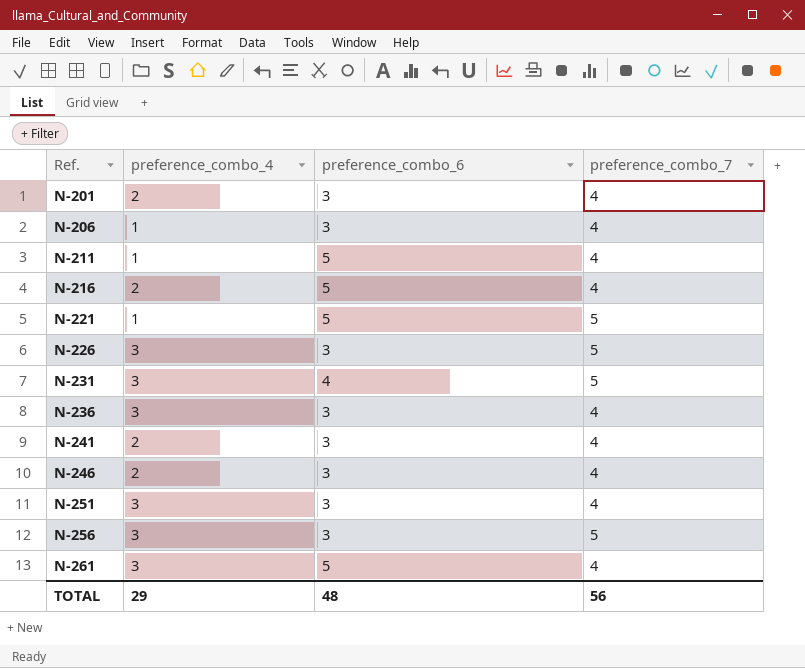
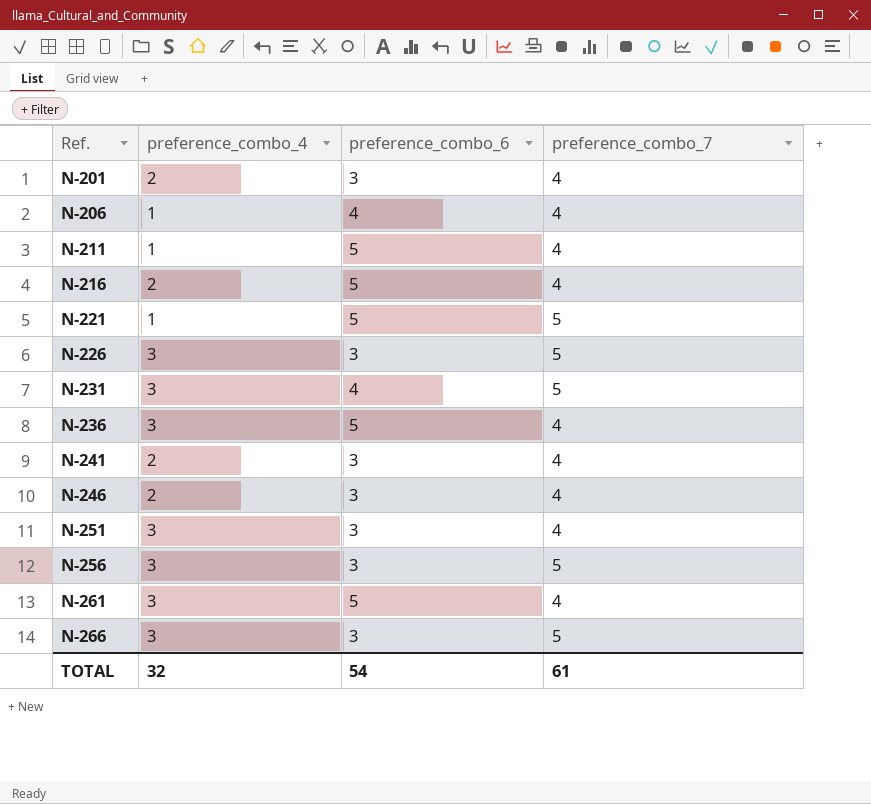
N-206 | preference_combo_6: 3 -> 4
N-236 | preference_combo_6: 3 -> 5
row N-266: none -> 3 | 3 | 5
TOTAL | preference_combo_4: 29 -> 32
TOTAL | preference_combo_6: 48 -> 54
TOTAL | preference_combo_7: 56 -> 61

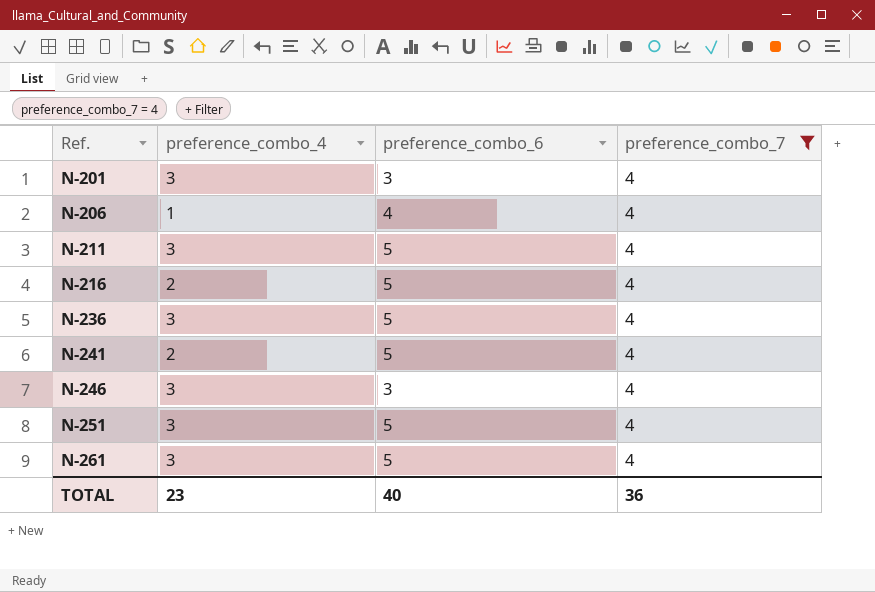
filter: none -> preference_combo_7 = 4
N-201 | preference_combo_4: 2 -> 3
N-211 | preference_combo_4: 1 -> 3
N-241 | preference_combo_6: 3 -> 5
N-246 | preference_combo_4: 2 -> 3
N-251 | preference_combo_6: 3 -> 5
TOTAL | preference_combo_4: 32 -> 23
TOTAL | preference_combo_6: 54 -> 40
TOTAL | preference_combo_7: 61 -> 36

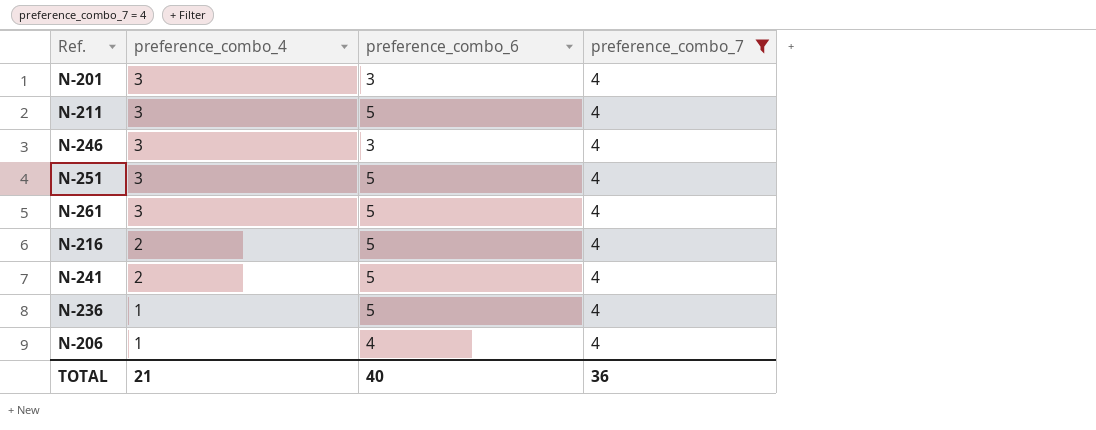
row order: Ref. ascending -> preference_combo_4 descending
N-236 | preference_combo_4: 3 -> 1
TOTAL | preference_combo_4: 23 -> 21

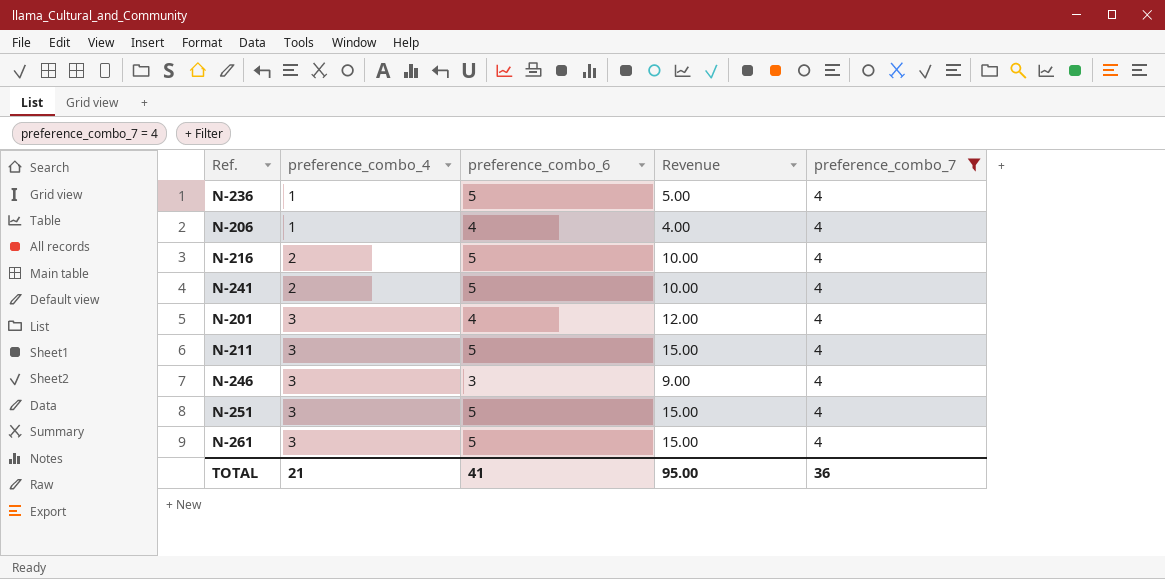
row order: preference_combo_4 descending -> preference_combo_4 ascending
column Revenue | formula: none -> [preference_combo_4] * [preference_combo_6]
N-201 | preference_combo_6: 3 -> 4
TOTAL | preference_combo_6: 40 -> 41

